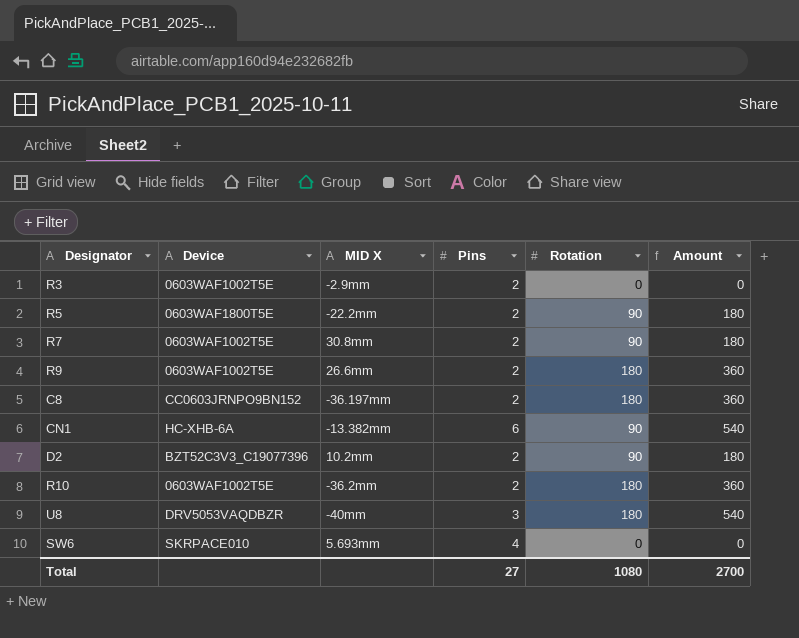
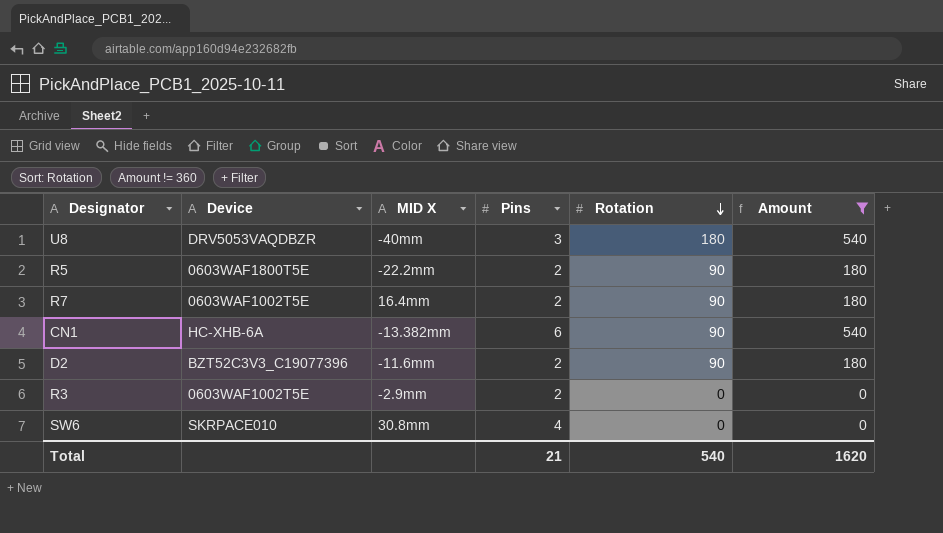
filter: none -> Amount != 360
row order: none -> Rotation descending
R7 | MID X: 30.8mm -> 16.4mm
D2 | MID X: 10.2mm -> -11.6mm
SW6 | MID X: 5.693mm -> 30.8mm
Total | Pins: 27 -> 21
Total | Rotation: 1080 -> 540
Total | Amount: 2700 -> 1620

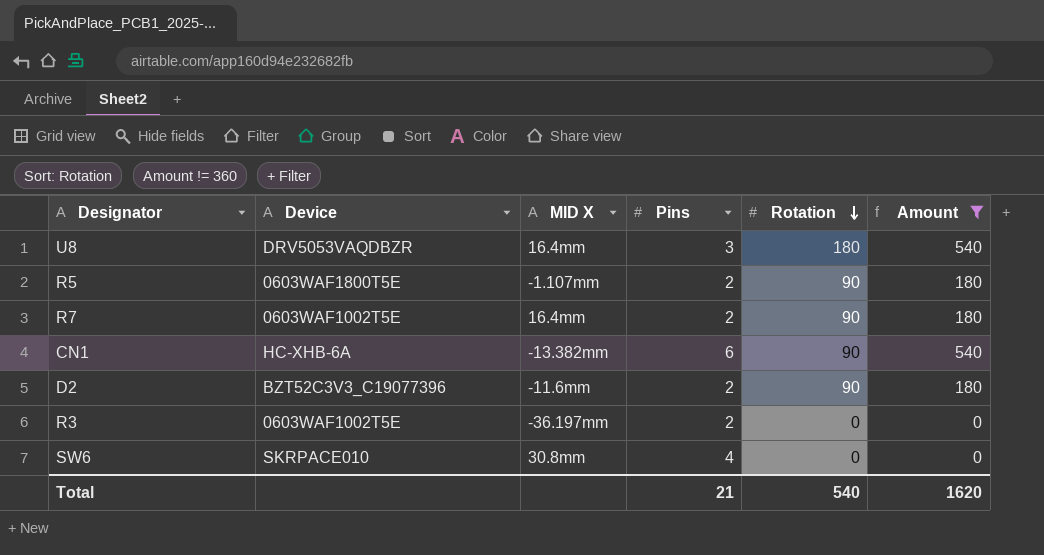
U8 | MID X: -40mm -> 16.4mm
R5 | MID X: -22.2mm -> -1.107mm
R3 | MID X: -2.9mm -> -36.197mm

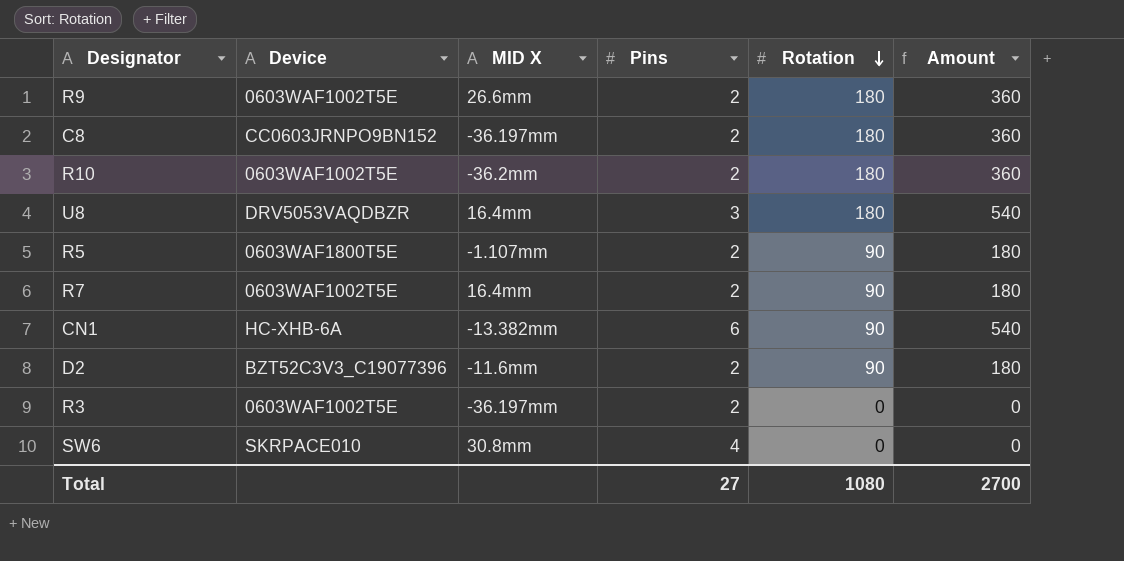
filter: Amount != 360 -> none
Total | Pins: 21 -> 27
Total | Rotation: 540 -> 1080
Total | Amount: 1620 -> 2700

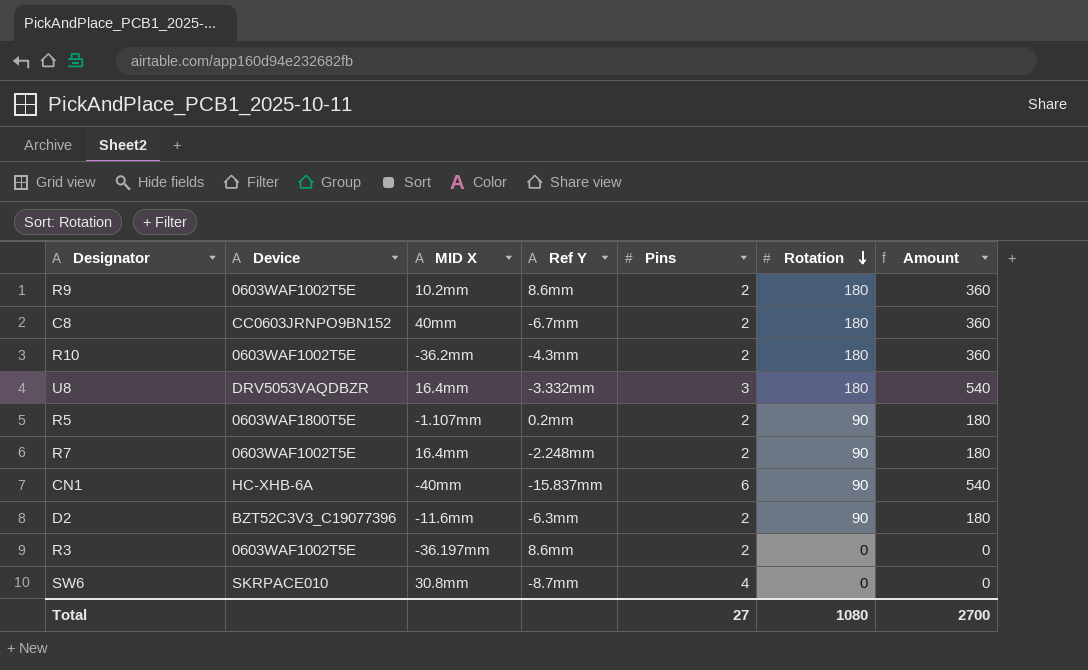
column Ref Y | position: none -> 4
R9 | MID X: 26.6mm -> 10.2mm
C8 | MID X: -36.197mm -> 40mm
CN1 | MID X: -13.382mm -> -40mm

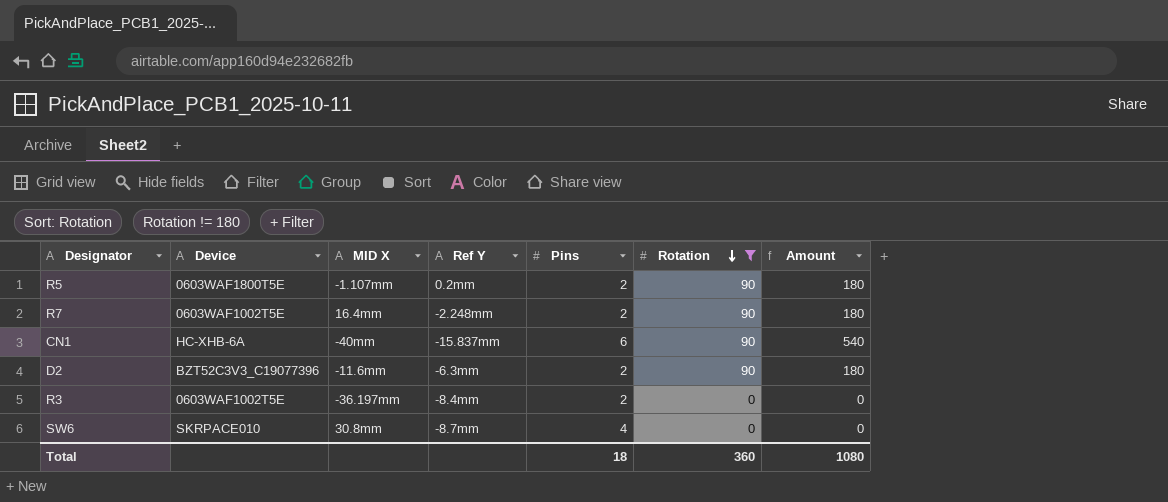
filter: none -> Rotation != 180
R3 | Ref Y: 8.6mm -> -8.4mm
Total | Pins: 27 -> 18
Total | Rotation: 1080 -> 360
Total | Amount: 2700 -> 1080

